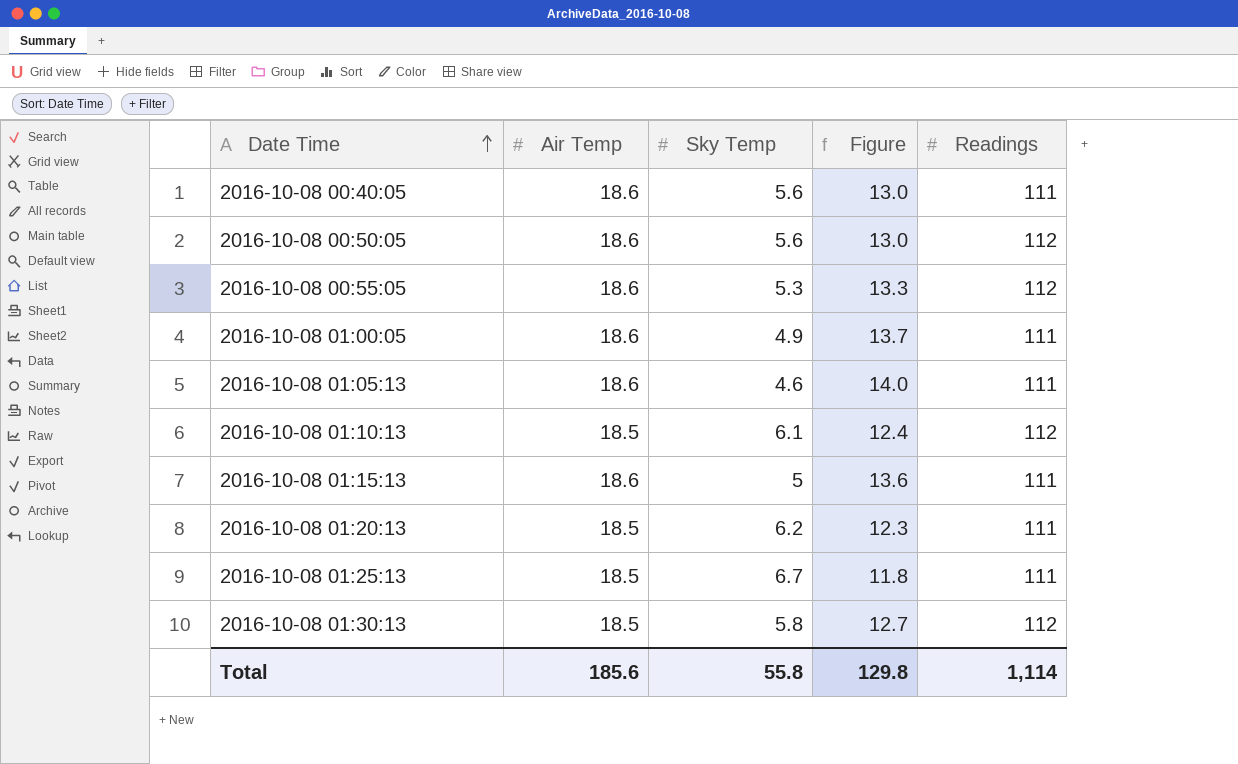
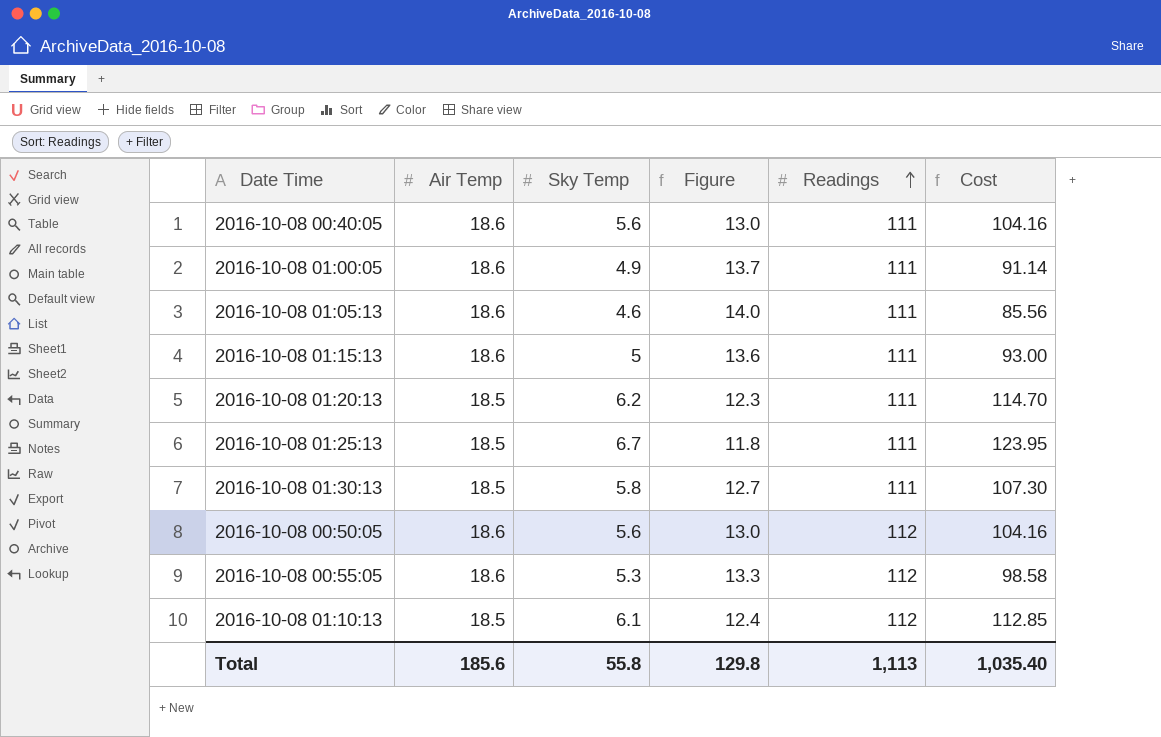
row order: Date Time ascending -> Readings ascending
column Cost | formula: none -> [Air Temp] * [Sky Temp]
2016-10-08 01:30:13 | Readings: 112 -> 111
Total | Readings: 1,114 -> 1,113

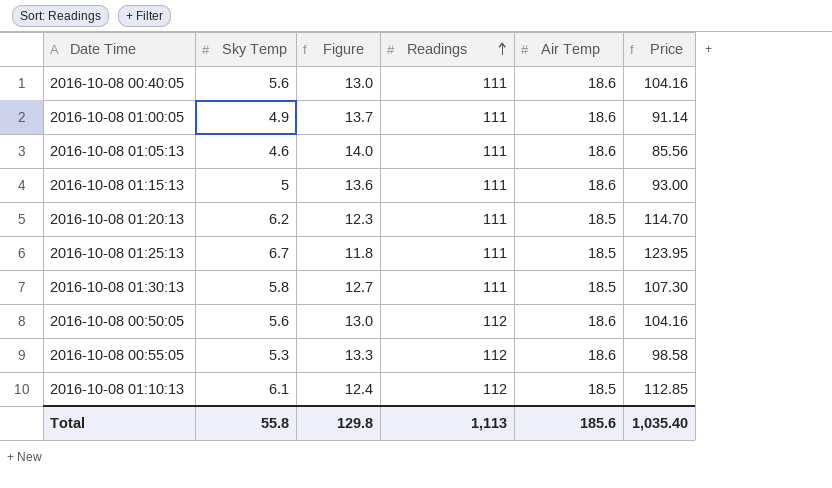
column Air Temp | position: 2 -> 5
column name: Cost -> Price

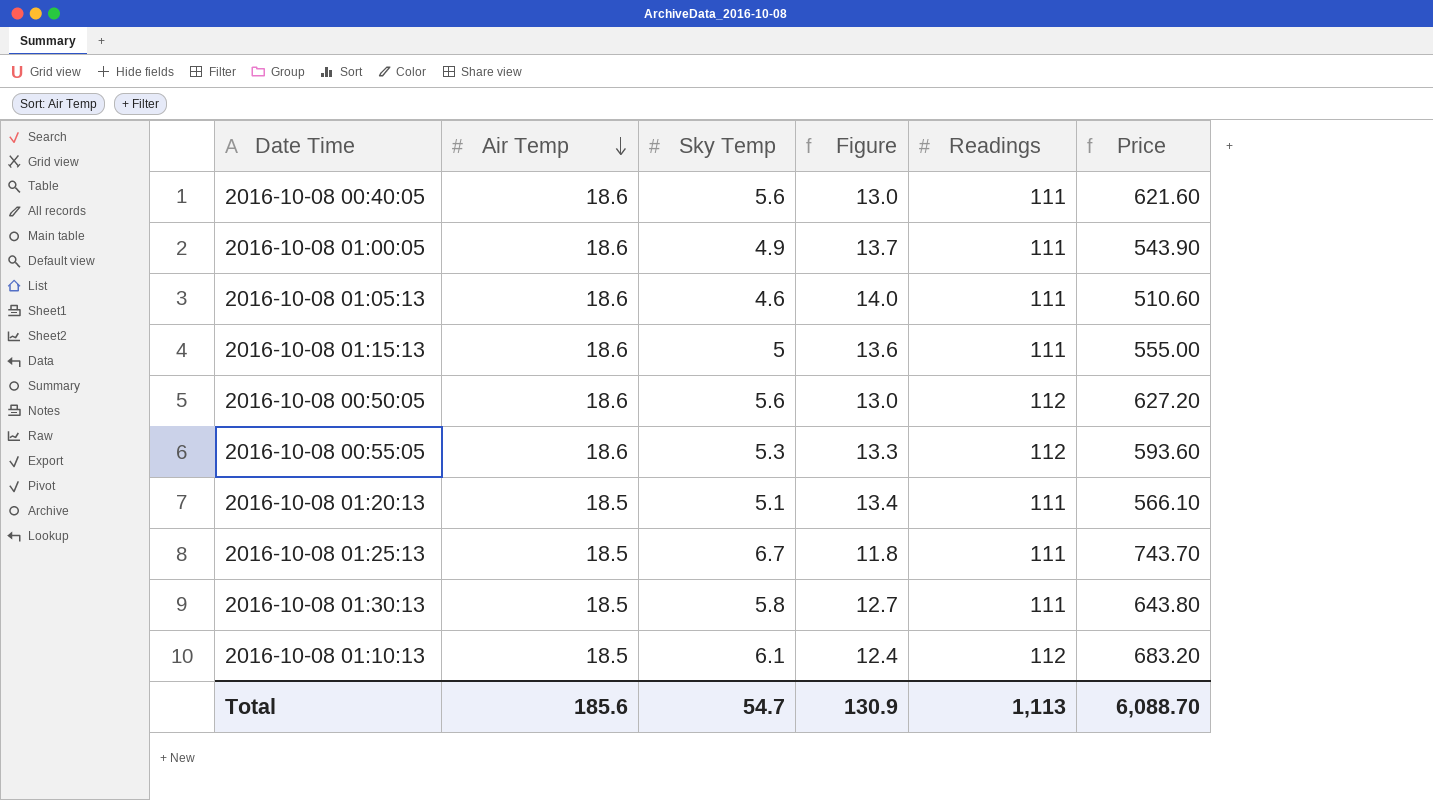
row order: Readings ascending -> Air Temp descending
column Air Temp | position: 5 -> 2
column Price | formula: [Sky Temp] * [Air Temp] -> [Sky Temp] * [Readings]
2016-10-08 01:20:13 | Sky Temp: 6.2 -> 5.1
2016-10-08 01:20:13 | Figure: 12.3 -> 13.4
Total | Sky Temp: 55.8 -> 54.7
Total | Figure: 129.8 -> 130.9
Total | Price: 1,035.40 -> 6,088.70

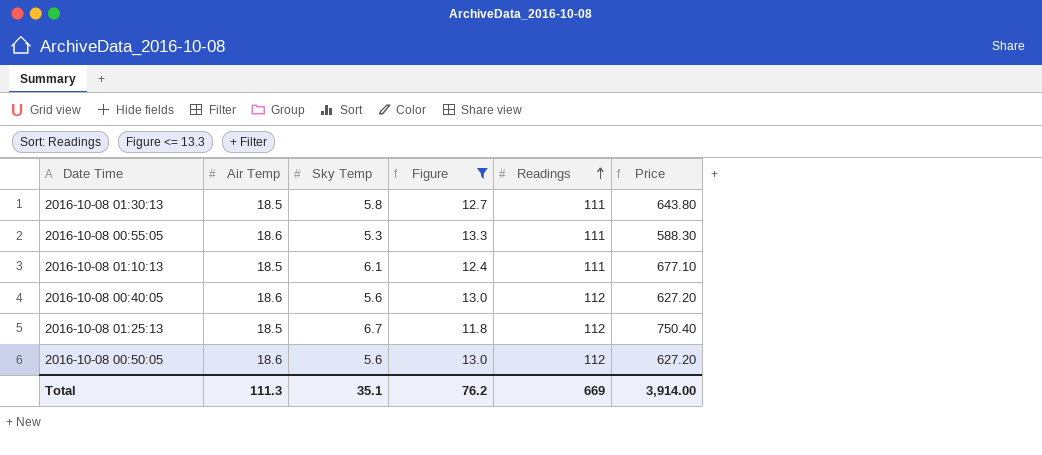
filter: none -> Figure <= 13.3
row order: Air Temp descending -> Readings ascending
2016-10-08 00:55:05 | Readings: 112 -> 111
2016-10-08 00:55:05 | Price: 593.60 -> 588.30
2016-10-08 01:10:13 | Readings: 112 -> 111
2016-10-08 01:10:13 | Price: 683.20 -> 677.10
2016-10-08 00:40:05 | Readings: 111 -> 112
2016-10-08 00:40:05 | Price: 621.60 -> 627.20
2016-10-08 01:25:13 | Readings: 111 -> 112
2016-10-08 01:25:13 | Price: 743.70 -> 750.40
Total | Air Temp: 185.6 -> 111.3
Total | Sky Temp: 54.7 -> 35.1
Total | Figure: 130.9 -> 76.2
Total | Readings: 1,113 -> 669
Total | Price: 6,088.70 -> 3,914.00

